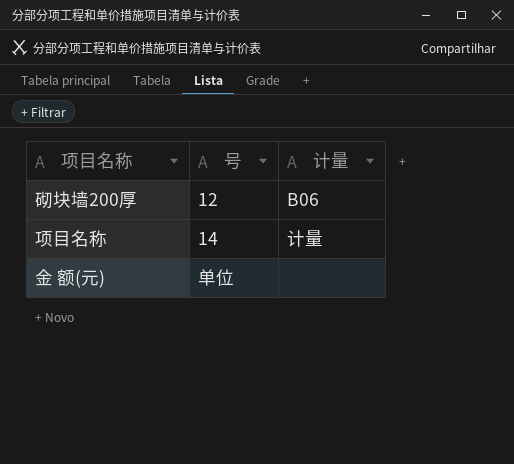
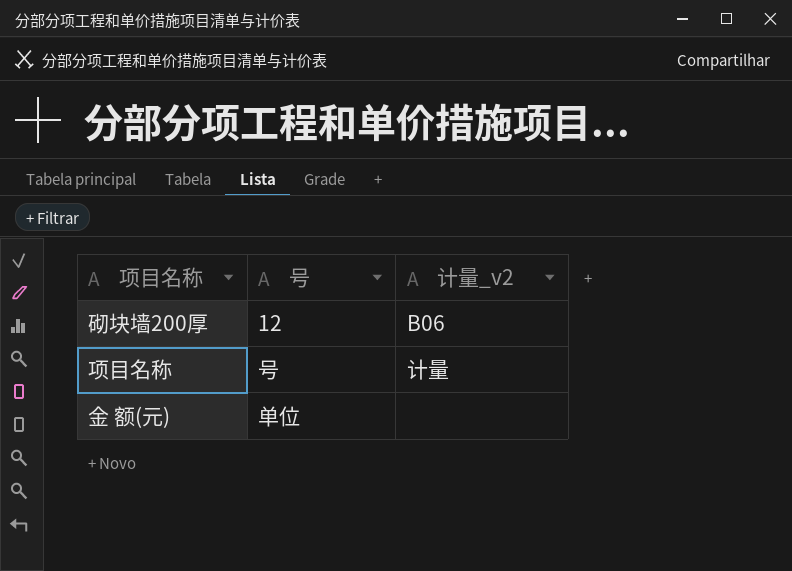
column name: 计量 -> 计量_v2
项目名称 | 号: 14 -> 号

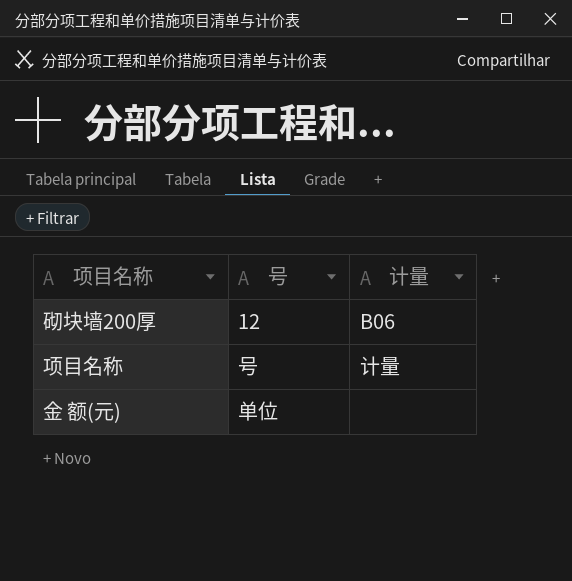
column name: 计量_v2 -> 计量

